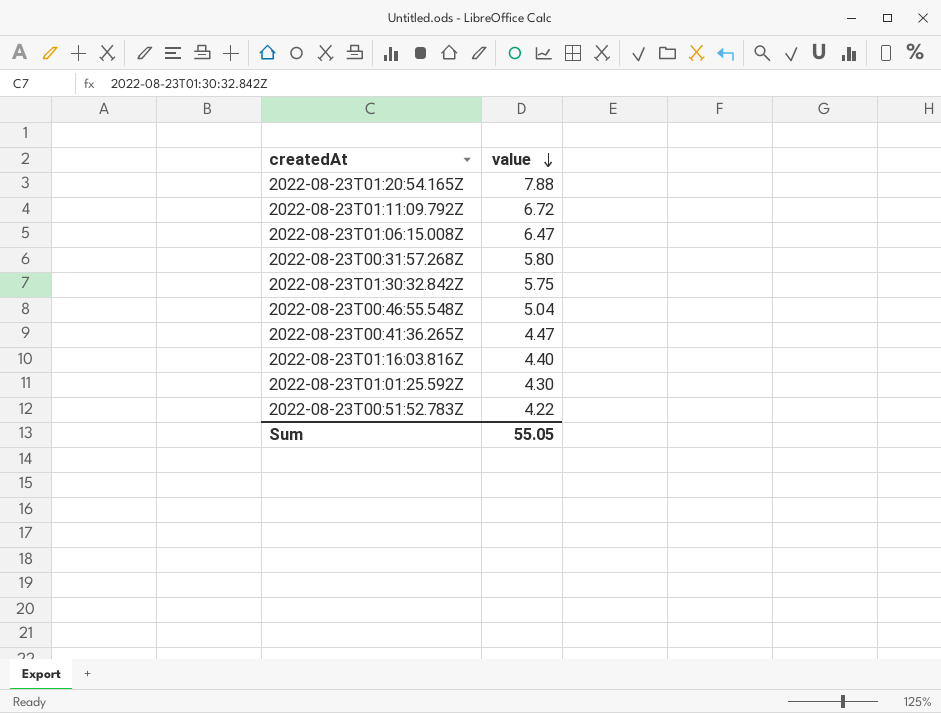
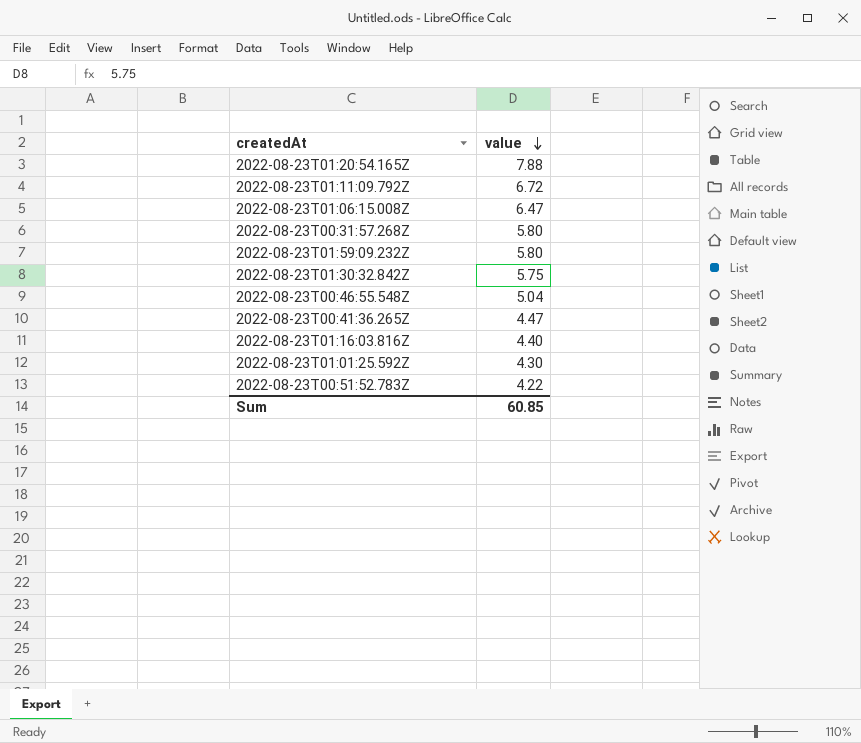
row 2022-08-23T01:59:09.232Z: none -> 5.80
Sum | value: 55.05 -> 60.85

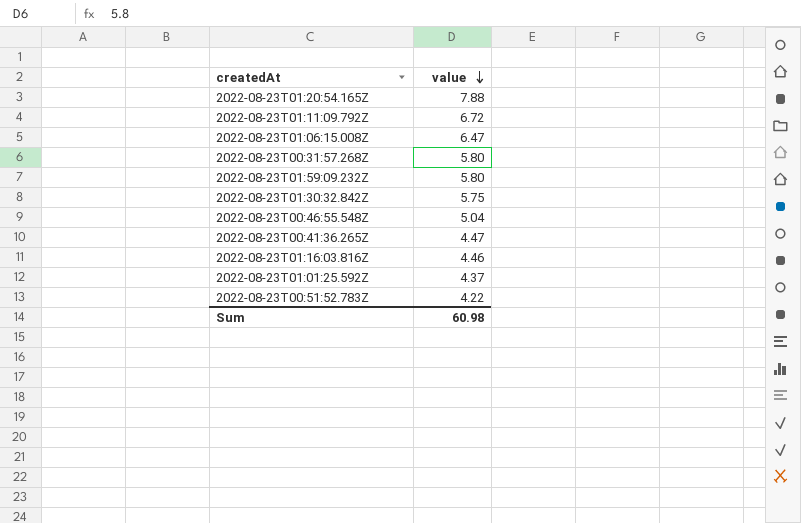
2022-08-23T01:16:03.816Z | value: 4.40 -> 4.46
2022-08-23T01:01:25.592Z | value: 4.30 -> 4.37
Sum | value: 60.85 -> 60.98

